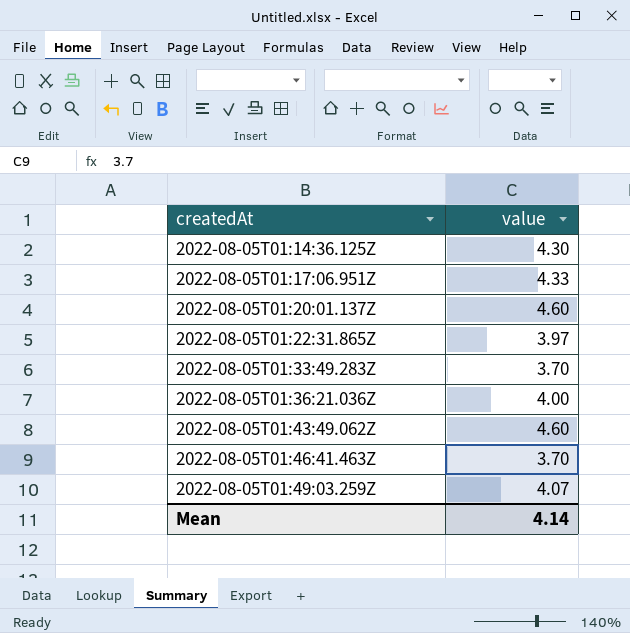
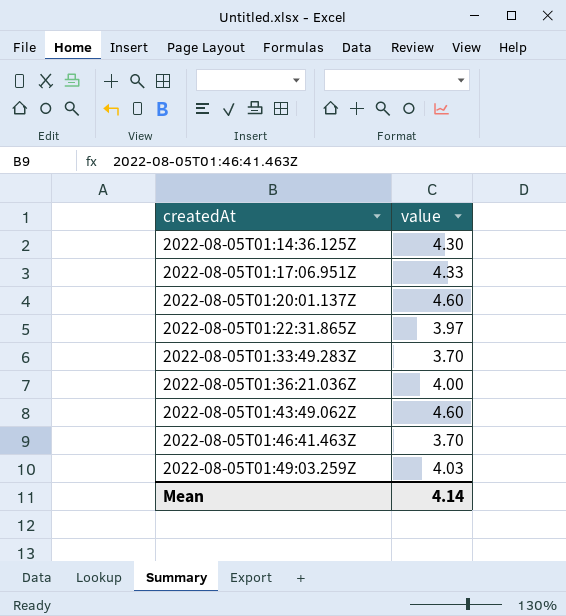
2022-08-05T01:49:03.259Z | value: 4.07 -> 4.03

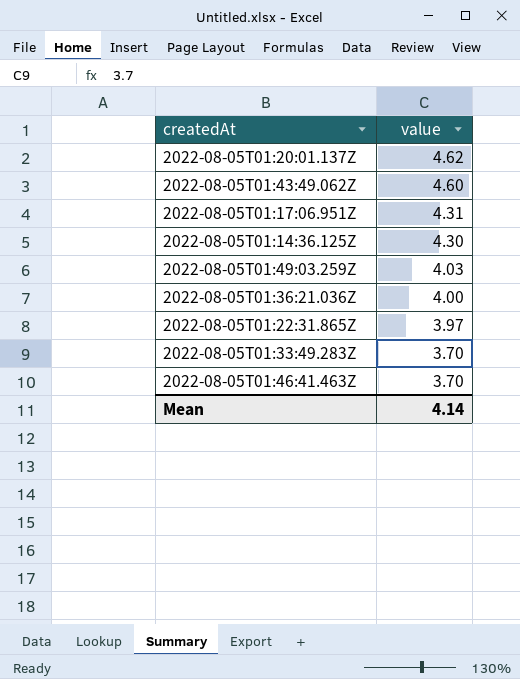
row order: createdAt ascending -> value descending
2022-08-05T01:20:01.137Z | value: 4.60 -> 4.62
2022-08-05T01:17:06.951Z | value: 4.33 -> 4.31

